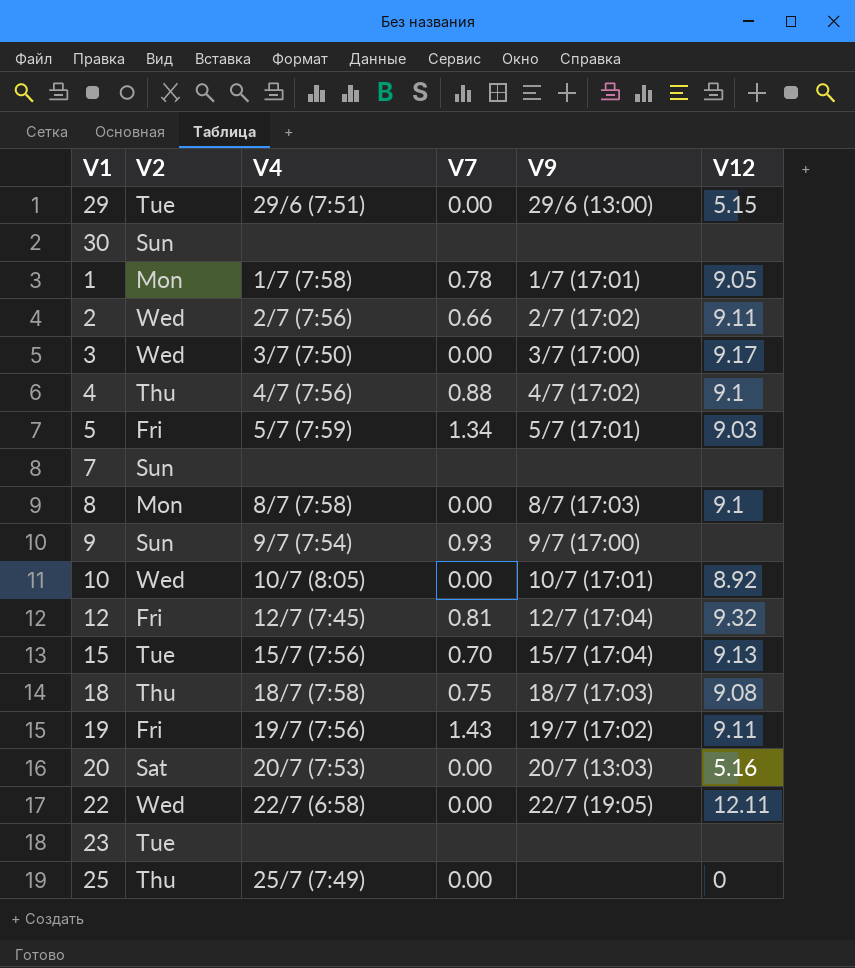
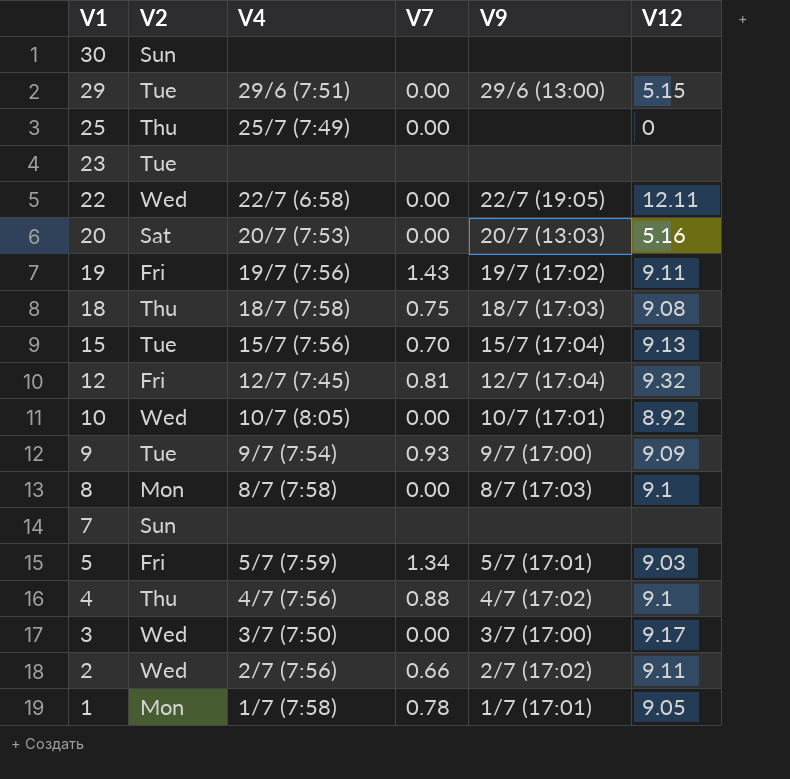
row order: none -> V1 descending
9 | V2: Sun -> Tue
9 | V12: none -> 9.09

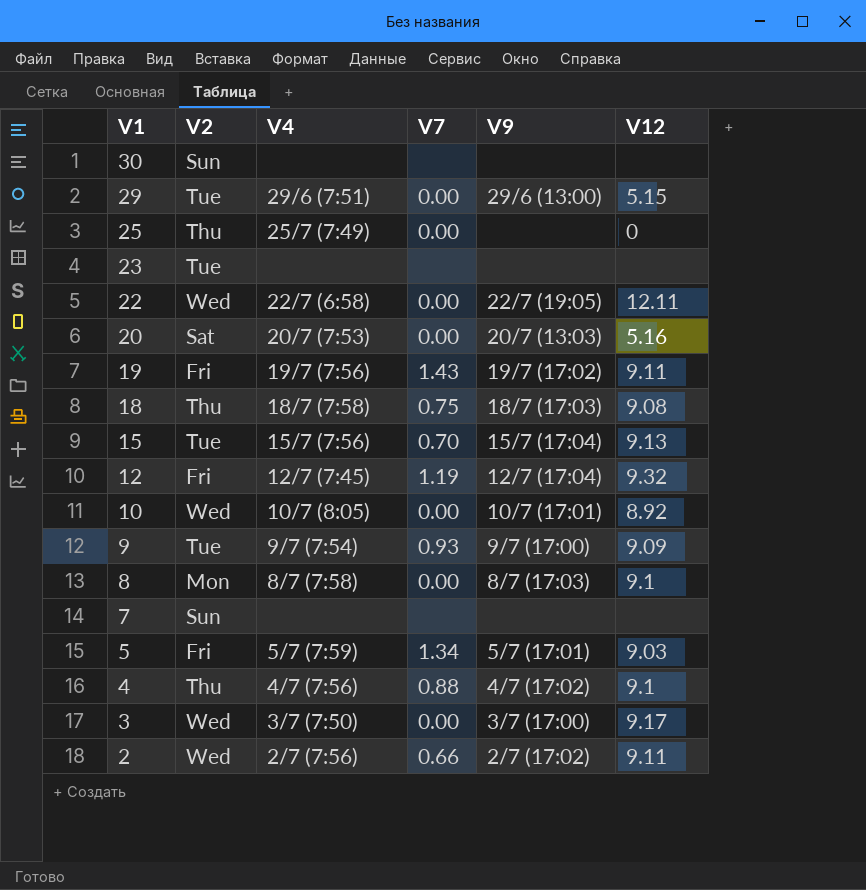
row 1: Mon | 1/7 (7:58) | 0.78 | 1/7 (17:01) | 9.05 -> none
12 | V7: 0.81 -> 1.19

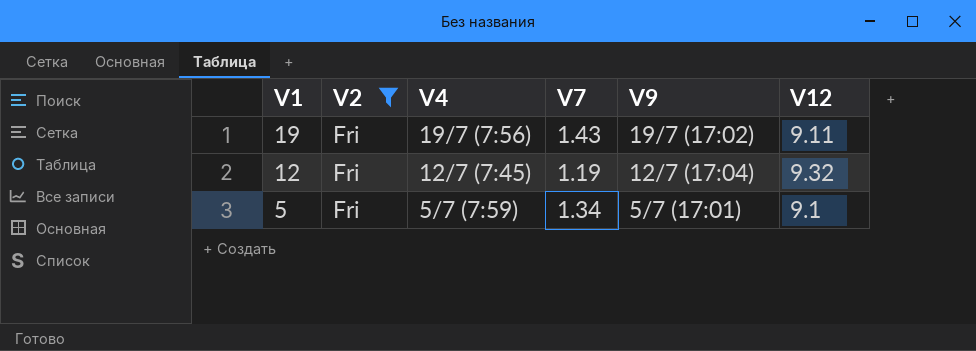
filter: none -> V2 = Fri
5 | V12: 9.03 -> 9.1

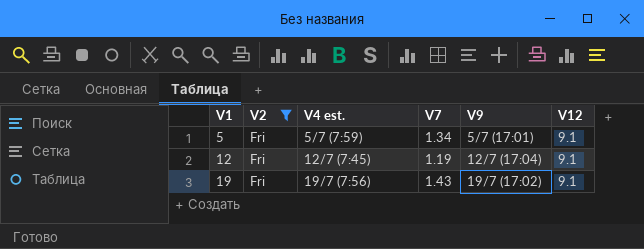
row order: V1 descending -> V1 ascending
column name: V4 -> V4 est.
12 | V12: 9.32 -> 9.1
19 | V12: 9.11 -> 9.1

